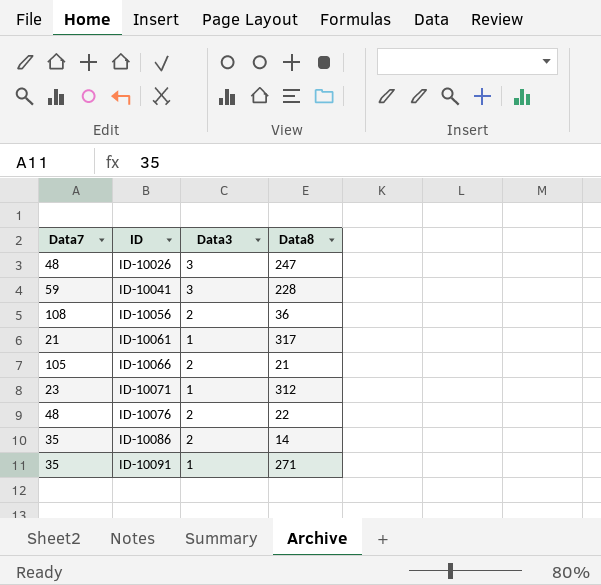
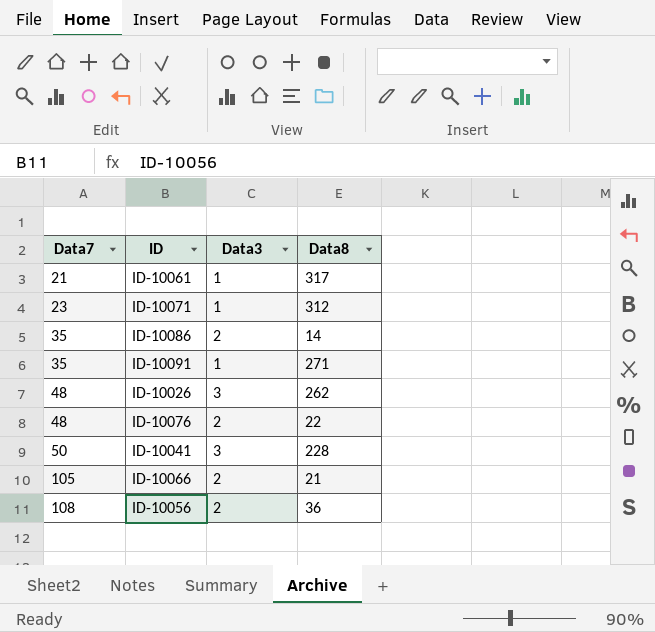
row order: ID ascending -> Data7 ascending
ID-10026 | Data8: 247 -> 262
ID-10041 | Data7: 59 -> 50

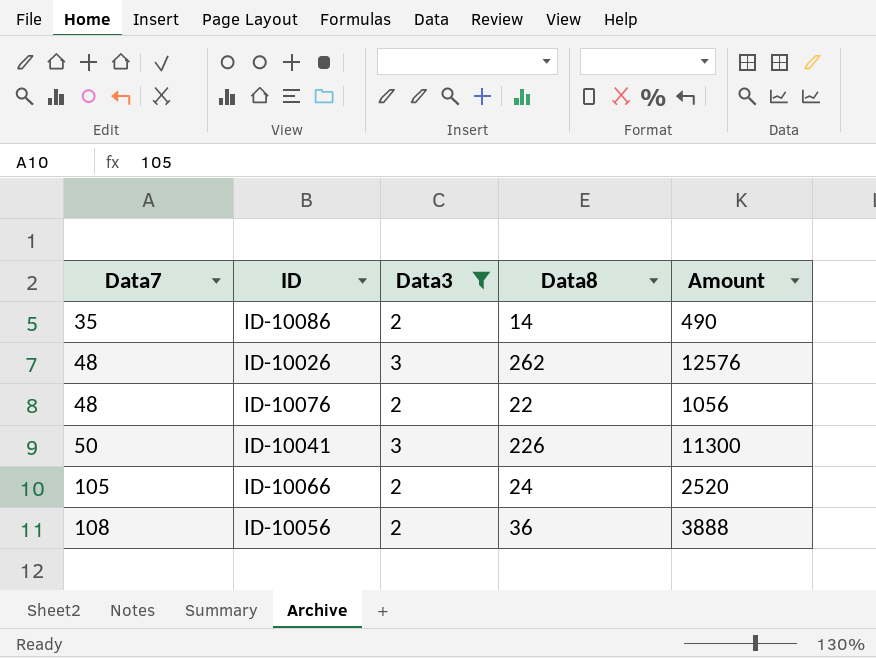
filter: none -> Data3 != 1
column Amount | formula: none -> [Data7] * [Data8]
ID-10041 | Data8: 228 -> 226
ID-10066 | Data8: 21 -> 24

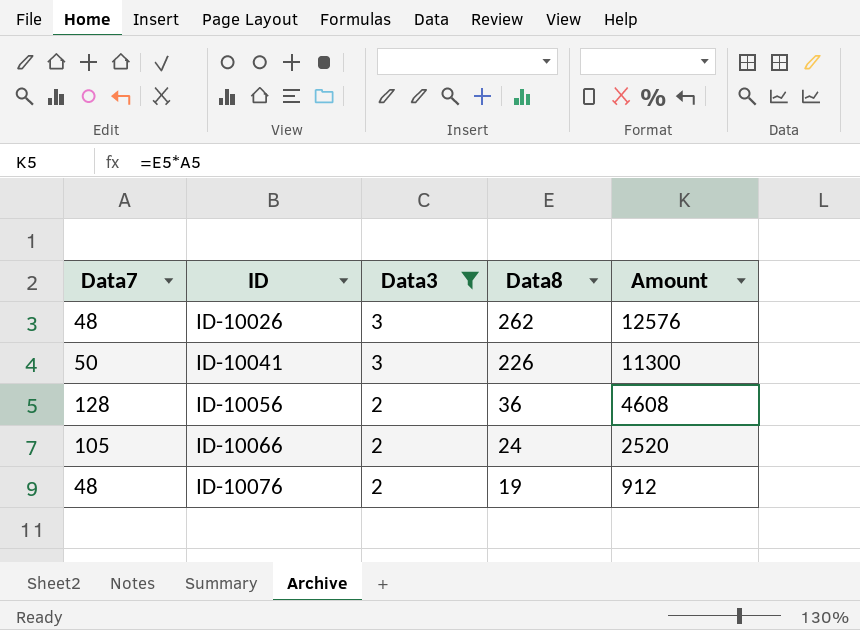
row order: Data7 ascending -> ID ascending
row ID-10086: 35 | 2 | 14 | 490 -> none
ID-10056 | Data7: 108 -> 128
ID-10056 | Amount: 3888 -> 4608
ID-10076 | Data8: 22 -> 19
ID-10076 | Amount: 1056 -> 912

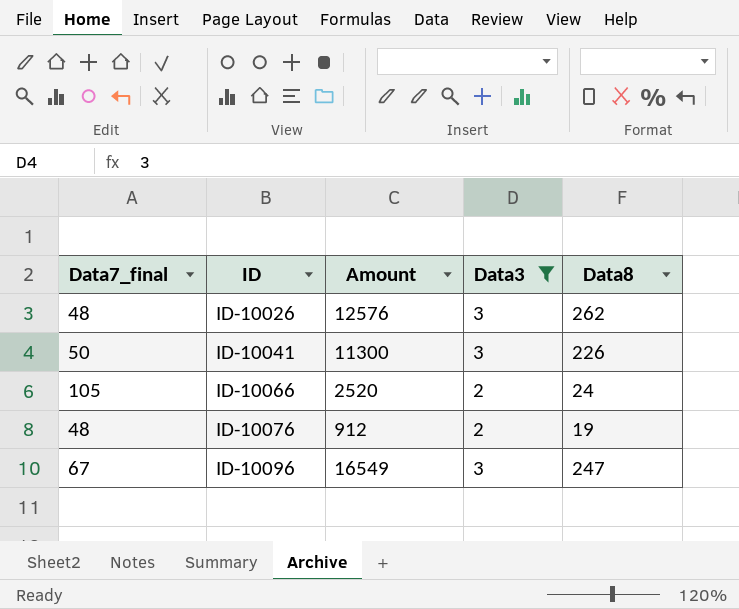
column name: Data7 -> Data7_final
column Amount | position: 5 -> 3
row ID-10056: 128 | 2 | 36 | 4608 -> none
row ID-10096: none -> 67 | 16549 | 3 | 247

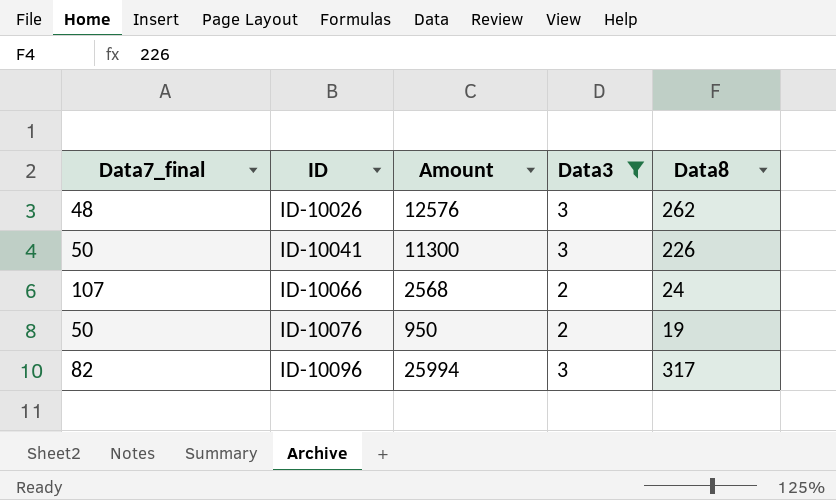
ID-10066 | Data7_final: 105 -> 107
ID-10066 | Amount: 2520 -> 2568
ID-10076 | Data7_final: 48 -> 50
ID-10076 | Amount: 912 -> 950
ID-10096 | Data7_final: 67 -> 82
ID-10096 | Amount: 16549 -> 25994
ID-10096 | Data8: 247 -> 317

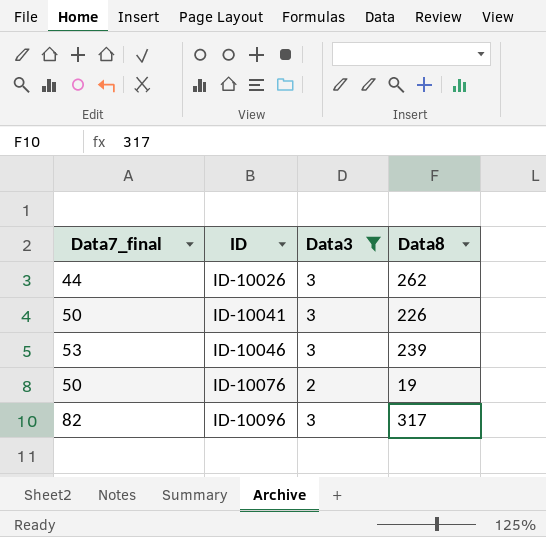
column Amount | formula: [Data7_final] * [Data8] -> none
row ID-10066: 107 | 2568 | 2 | 24 -> none
ID-10026 | Data7_final: 48 -> 44
row ID-10046: none -> 53 | 3 | 239

